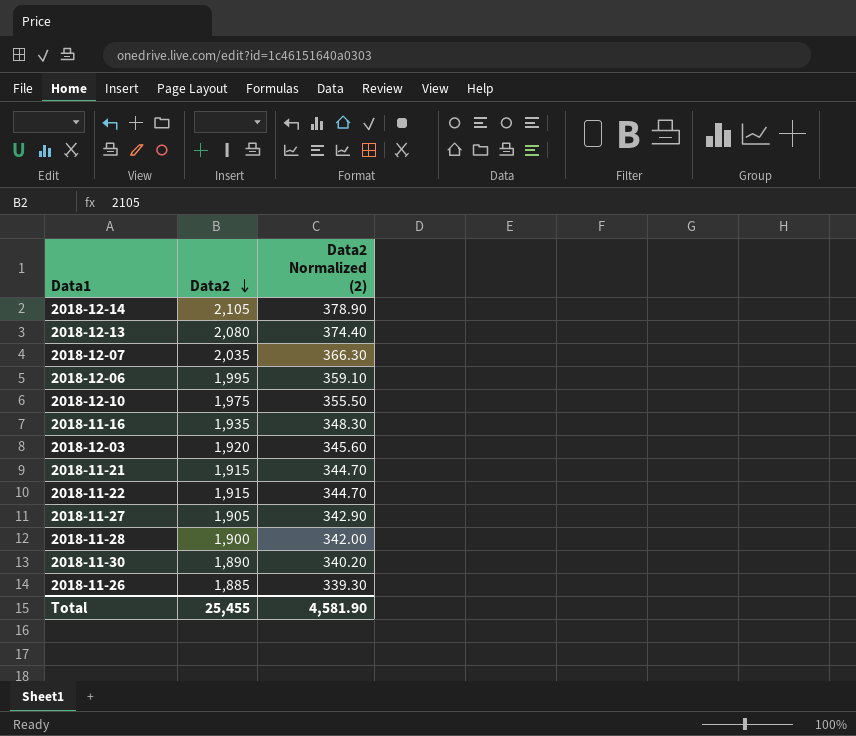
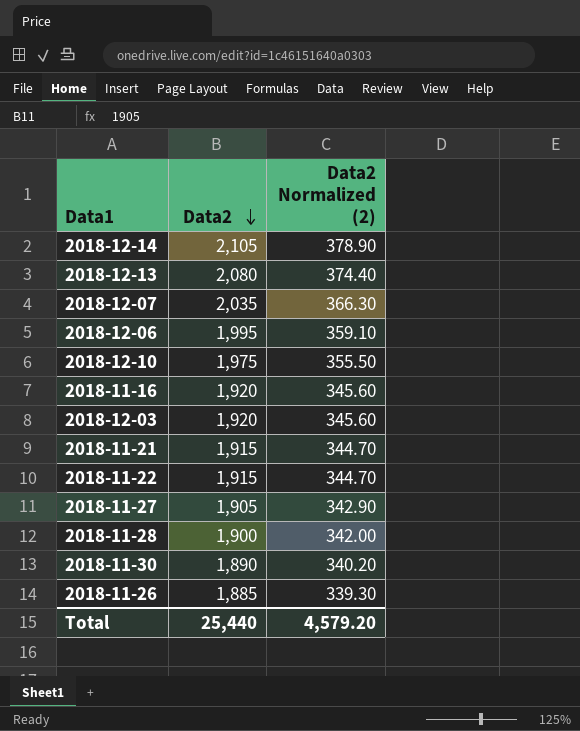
2018-11-16 | Data2: 1,935 -> 1,920
2018-11-16 | Data2 Normalized (2): 348.30 -> 345.60
Total | Data2: 25,455 -> 25,440
Total | Data2 Normalized (2): 4,581.90 -> 4,579.20

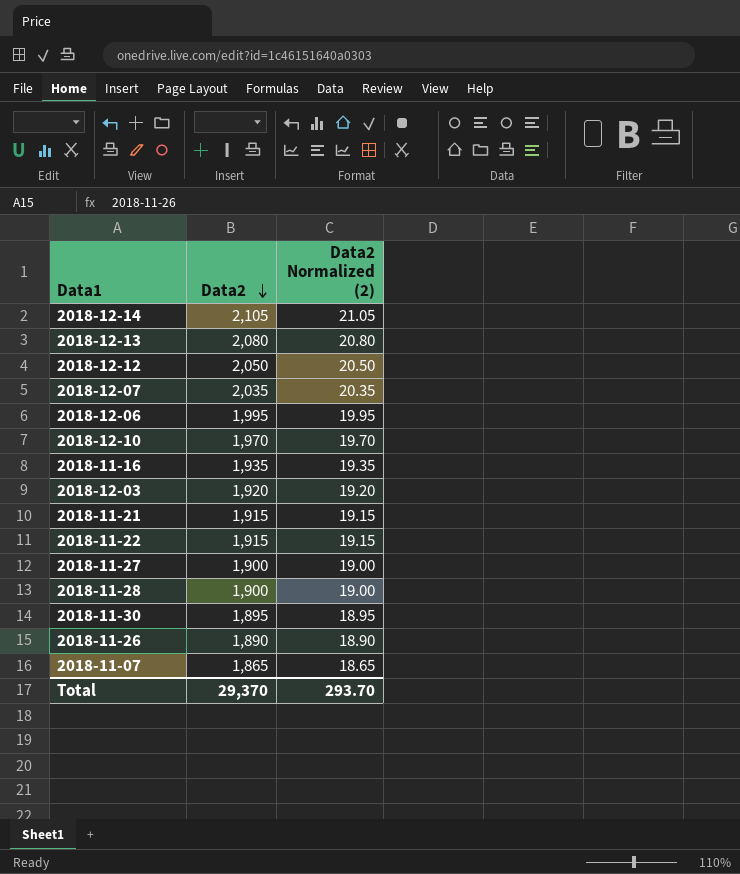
column Data2 Normalized (2) | formula: [Data2] * 0.18 -> [Data2] * 0.01
row 2018-12-12: none -> 2,050 | 20.50
2018-12-10 | Data2: 1,975 -> 1,970
2018-11-16 | Data2: 1,920 -> 1,935
2018-11-27 | Data2: 1,905 -> 1,900
2018-11-30 | Data2: 1,890 -> 1,895
2018-11-26 | Data2: 1,885 -> 1,890
row 2018-11-07: none -> 1,865 | 18.65
Total | Data2: 25,440 -> 29,370
Total | Data2 Normalized (2): 4,579.20 -> 293.70

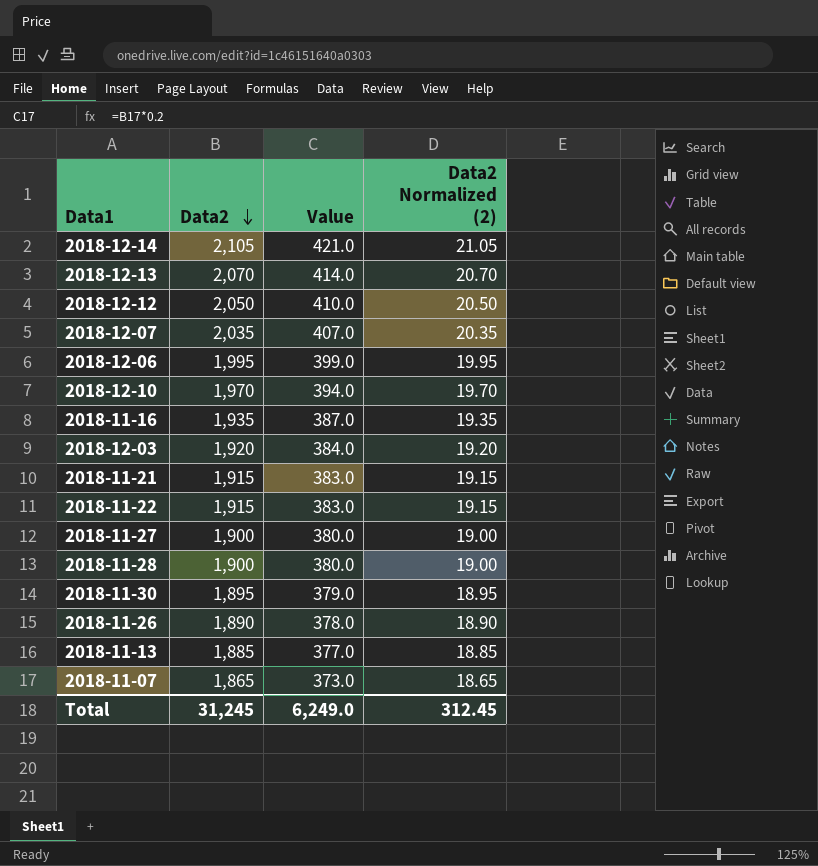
column Value | formula: none -> [Data2] * 0.2
2018-12-13 | Data2: 2,080 -> 2,070
2018-12-13 | Data2 Normalized (2): 20.80 -> 20.70
row 2018-11-13: none -> 1,885 | 377.0 | 18.85
Total | Data2: 29,370 -> 31,245
Total | Data2 Normalized (2): 293.70 -> 312.45

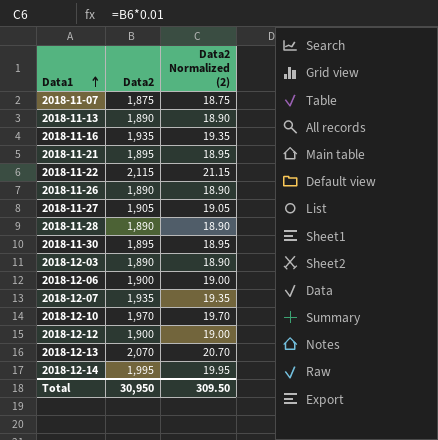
row order: Data2 descending -> Data1 ascending
column Value | formula: [Data2] * 0.2 -> none
2018-11-07 | Data2: 1,865 -> 1,875
2018-11-07 | Data2 Normalized (2): 18.65 -> 18.75
2018-11-13 | Data2: 1,885 -> 1,890
2018-11-13 | Data2 Normalized (2): 18.85 -> 18.90
2018-11-21 | Data2: 1,915 -> 1,895
2018-11-21 | Data2 Normalized (2): 19.15 -> 18.95
2018-11-22 | Data2: 1,915 -> 2,115
2018-11-22 | Data2 Normalized (2): 19.15 -> 21.15
2018-11-27 | Data2: 1,900 -> 1,905
2018-11-27 | Data2 Normalized (2): 19.00 -> 19.05
2018-11-28 | Data2: 1,900 -> 1,890
2018-11-28 | Data2 Normalized (2): 19.00 -> 18.90
2018-12-03 | Data2: 1,920 -> 1,890
2018-12-03 | Data2 Normalized (2): 19.20 -> 18.90
2018-12-06 | Data2: 1,995 -> 1,900
2018-12-06 | Data2 Normalized (2): 19.95 -> 19.00
2018-12-07 | Data2: 2,035 -> 1,935
2018-12-07 | Data2 Normalized (2): 20.35 -> 19.35
2018-12-12 | Data2: 2,050 -> 1,900
2018-12-12 | Data2 Normalized (2): 20.50 -> 19.00
2018-12-14 | Data2: 2,105 -> 1,995
2018-12-14 | Data2 Normalized (2): 21.05 -> 19.95
Total | Data2: 31,245 -> 30,950
Total | Data2 Normalized (2): 312.45 -> 309.50

